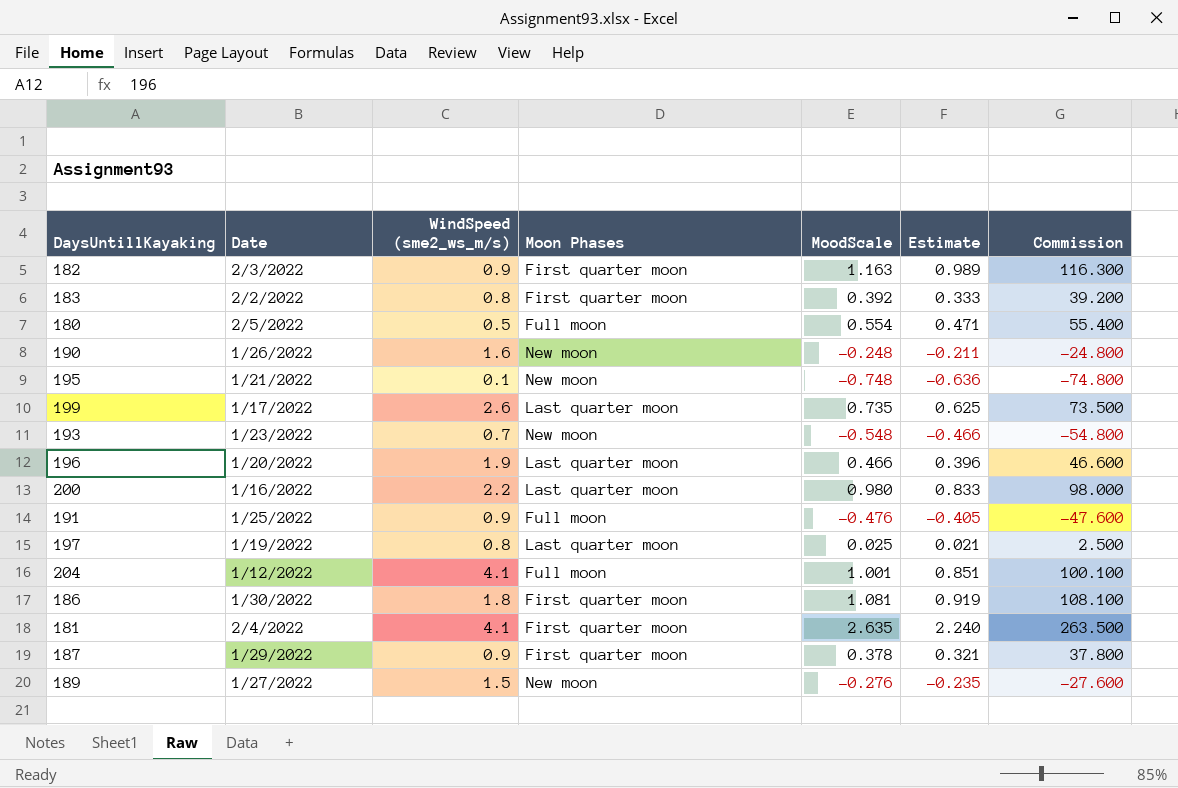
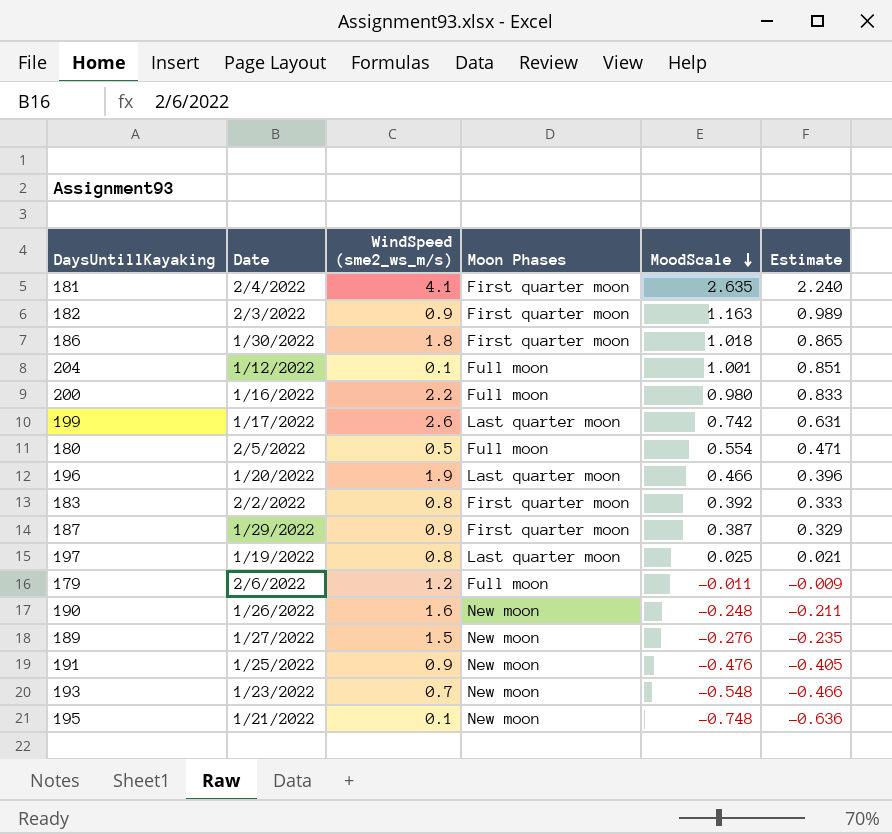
row order: none -> MoodScale descending
column Commission | formula: [MoodScale] * 100 -> none
186 | MoodScale: 1.081 -> 1.018
186 | Estimate: 0.919 -> 0.865
204 | WindSpeed (sme2_ws_m/s): 4.1 -> 0.1
200 | Moon Phases: Last quarter moon -> Full moon
199 | MoodScale: 0.735 -> 0.742
199 | Estimate: 0.625 -> 0.631
187 | MoodScale: 0.378 -> 0.387
187 | Estimate: 0.321 -> 0.329
row 179: none -> 2/6/2022 | 1.2 | Full moon | -0.011 | -0.009
191 | Moon Phases: Full moon -> New moon

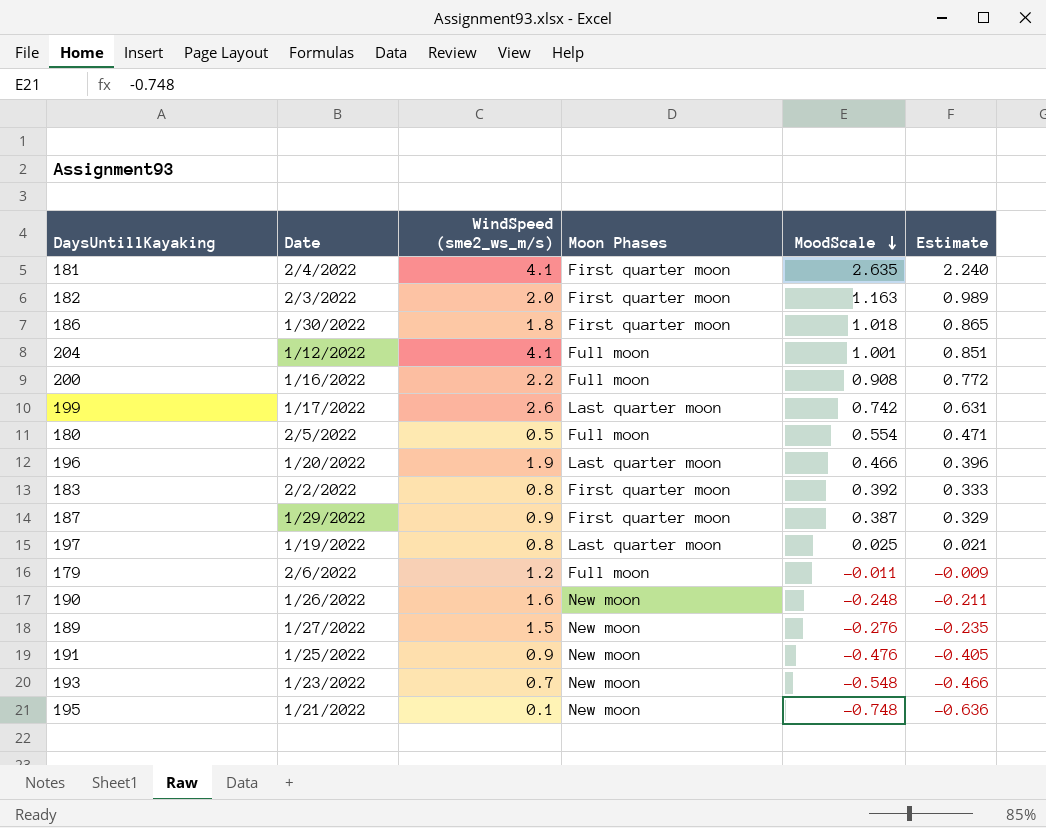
182 | WindSpeed (sme2_ws_m/s): 0.9 -> 2.0
204 | WindSpeed (sme2_ws_m/s): 0.1 -> 4.1
200 | MoodScale: 0.980 -> 0.908
200 | Estimate: 0.833 -> 0.772

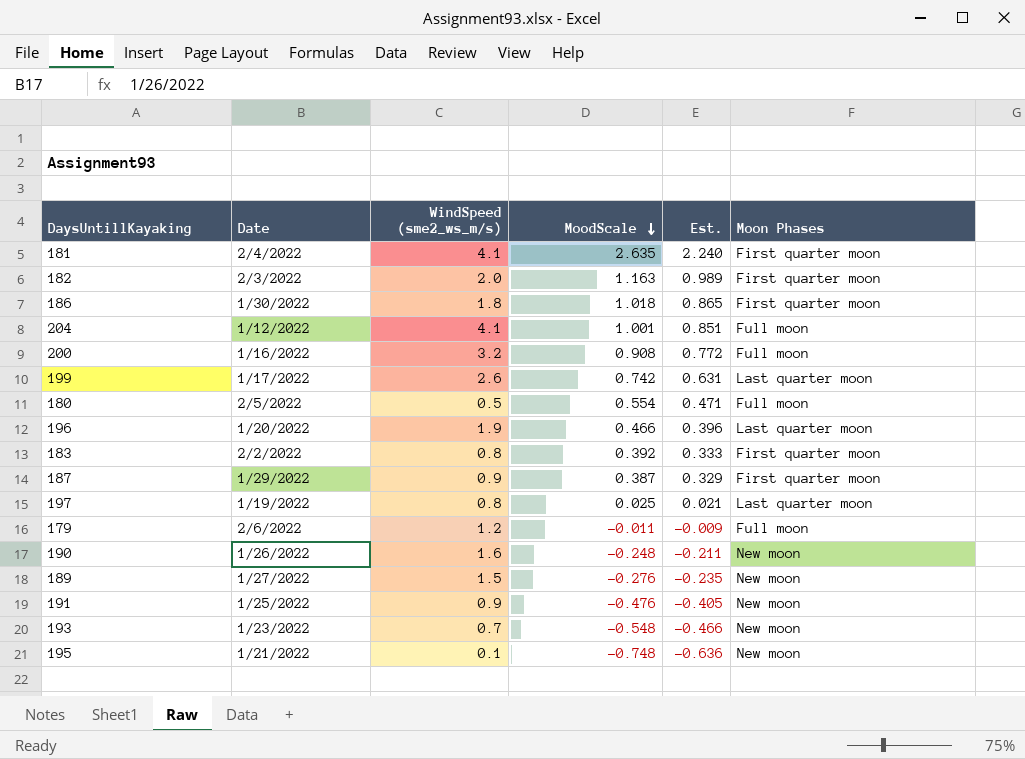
column name: Estimate -> Est.
column Moon Phases | position: 4 -> 6
200 | WindSpeed (sme2_ws_m/s): 2.2 -> 3.2

